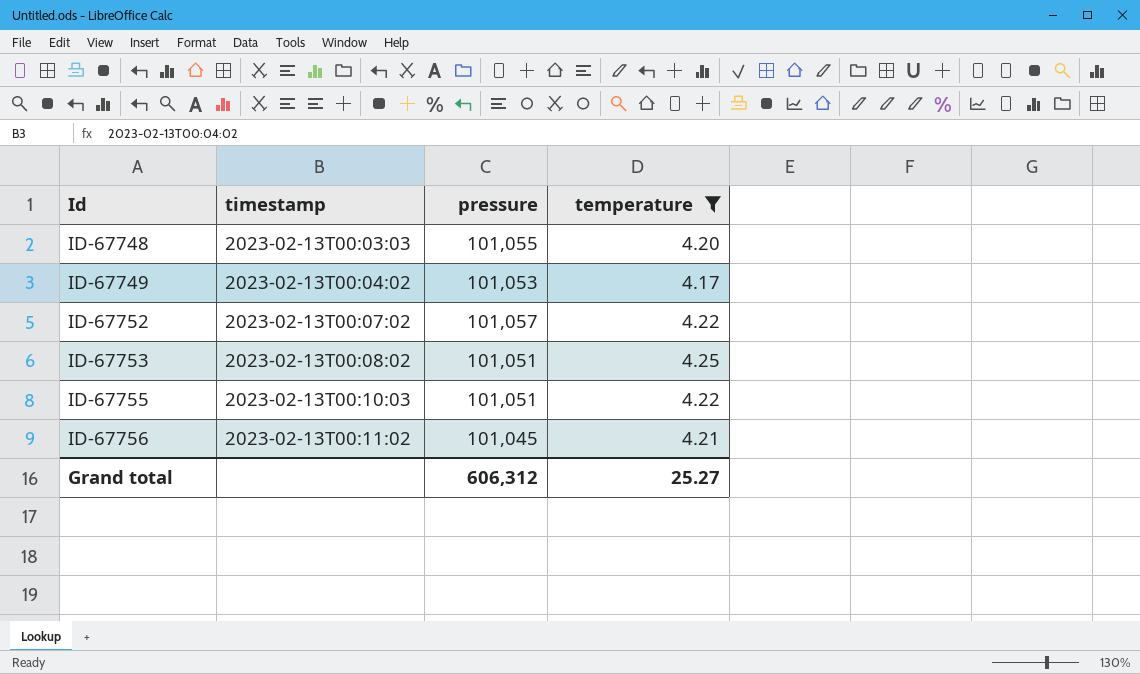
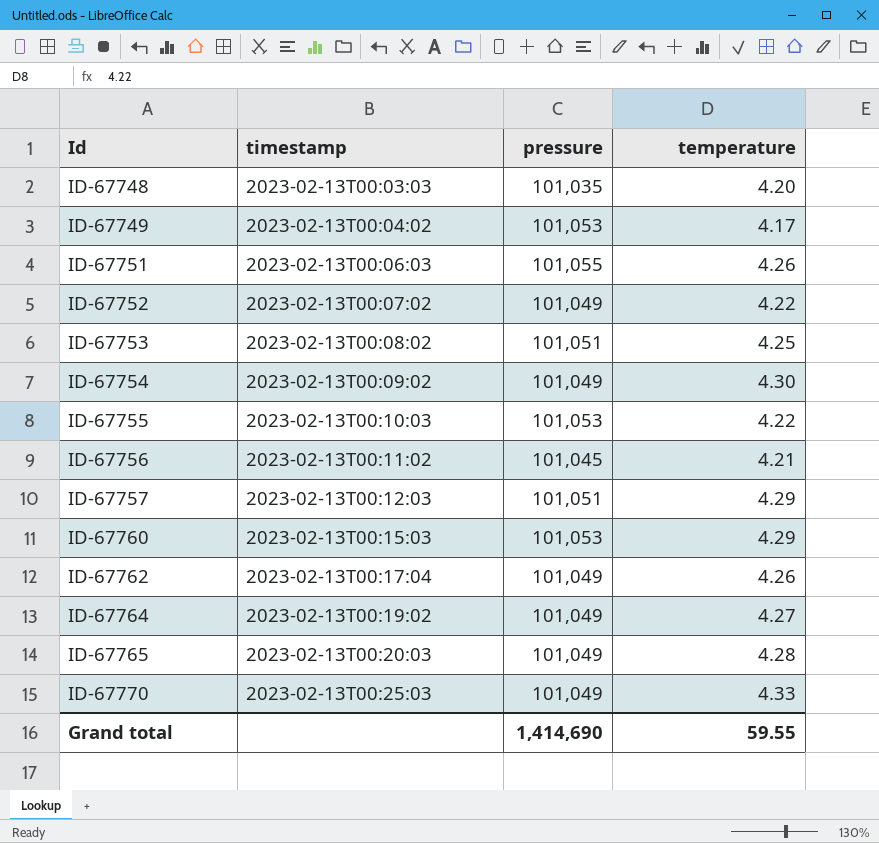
filter: temperature <= 4.25 -> none
ID-67748 | pressure: 101,055 -> 101,035
ID-67752 | pressure: 101,057 -> 101,049
ID-67755 | pressure: 101,051 -> 101,053
Grand total | pressure: 606,312 -> 1,414,690
Grand total | temperature: 25.27 -> 59.55

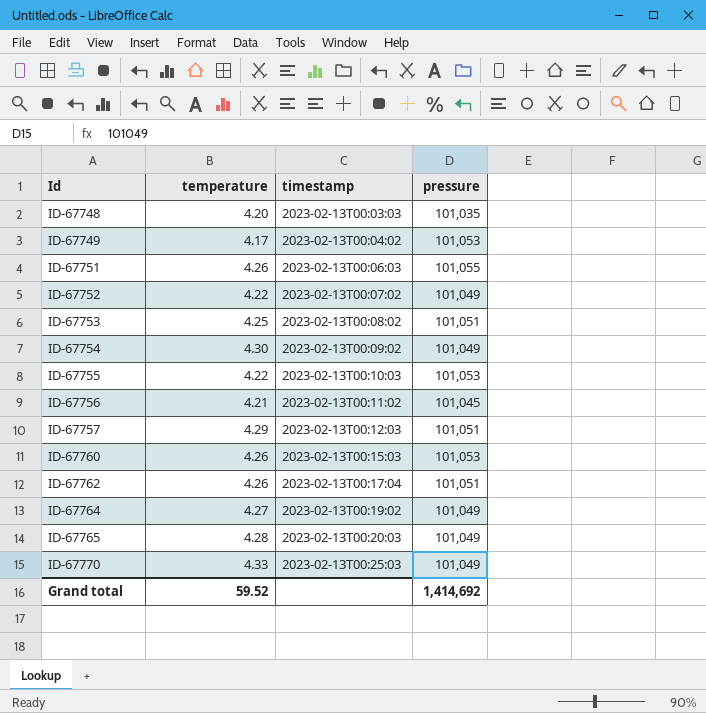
column temperature | position: 4 -> 2
ID-67760 | temperature: 4.29 -> 4.26
ID-67762 | pressure: 101,049 -> 101,051
Grand total | temperature: 59.55 -> 59.52
Grand total | pressure: 1,414,690 -> 1,414,692

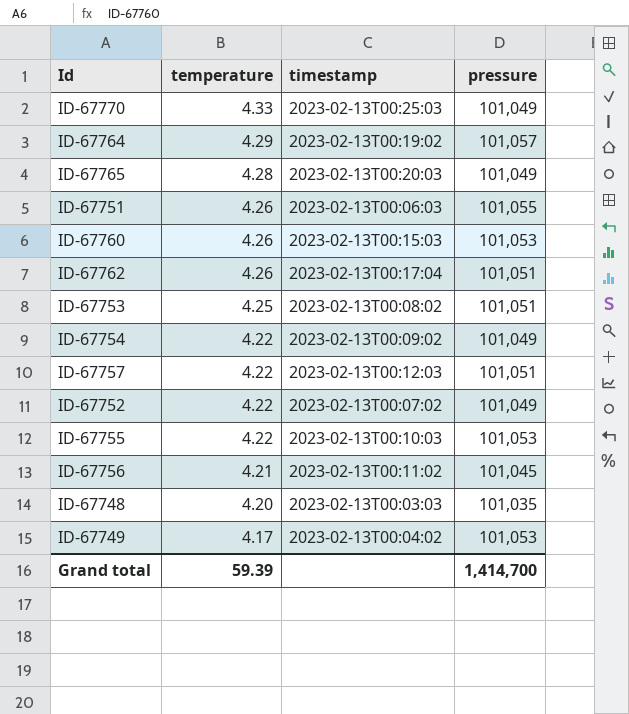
row order: Id ascending -> temperature descending
ID-67764 | temperature: 4.27 -> 4.29
ID-67764 | pressure: 101,049 -> 101,057
ID-67754 | temperature: 4.30 -> 4.22
ID-67757 | temperature: 4.29 -> 4.22
Grand total | temperature: 59.52 -> 59.39
Grand total | pressure: 1,414,692 -> 1,414,700

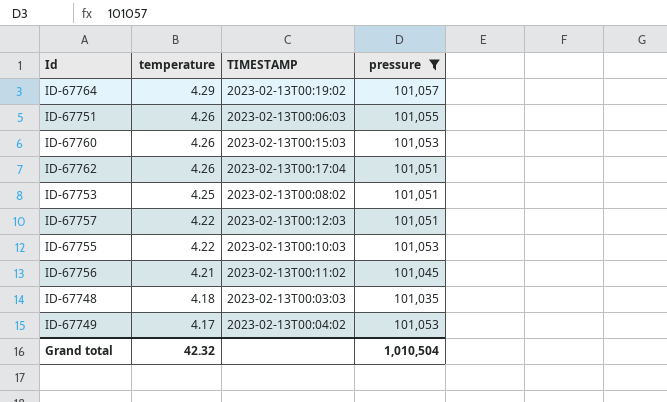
filter: none -> pressure != 101,049
column name: timestamp -> TIMESTAMP
ID-67748 | temperature: 4.20 -> 4.18
Grand total | temperature: 59.39 -> 42.32
Grand total | pressure: 1,414,700 -> 1,010,504

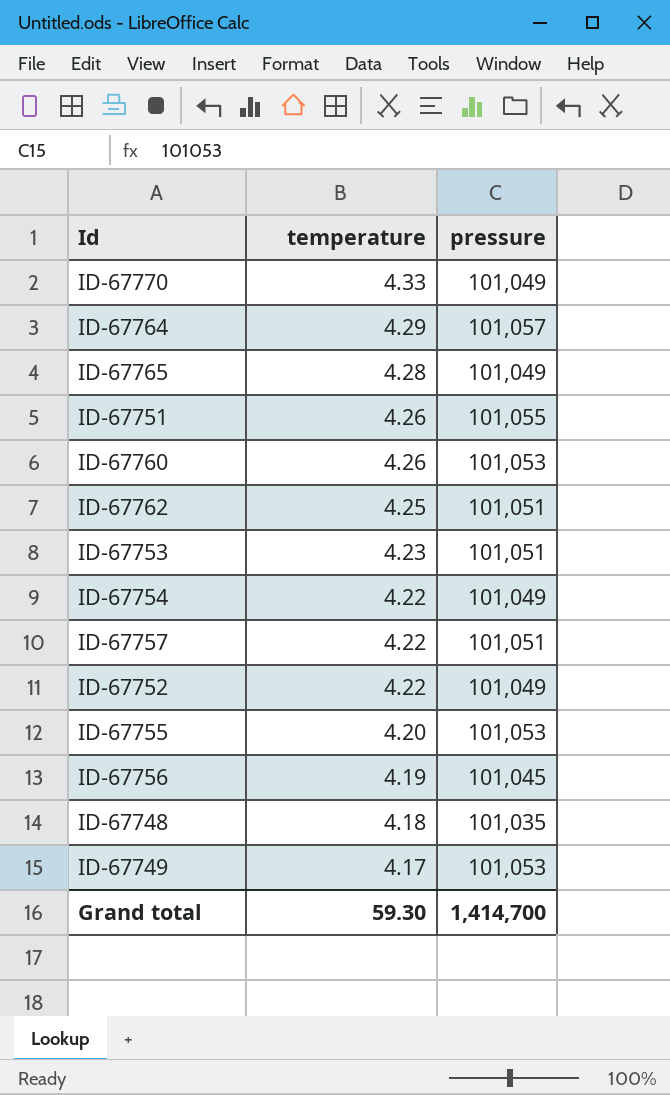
filter: pressure != 101,049 -> none
column TIMESTAMP | position: 3 -> none
ID-67762 | temperature: 4.26 -> 4.25
ID-67753 | temperature: 4.25 -> 4.23
ID-67755 | temperature: 4.22 -> 4.20
ID-67756 | temperature: 4.21 -> 4.19
Grand total | temperature: 42.32 -> 59.30
Grand total | pressure: 1,010,504 -> 1,414,700

